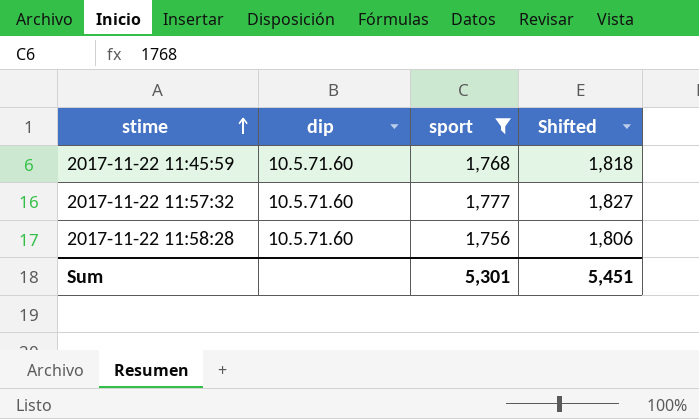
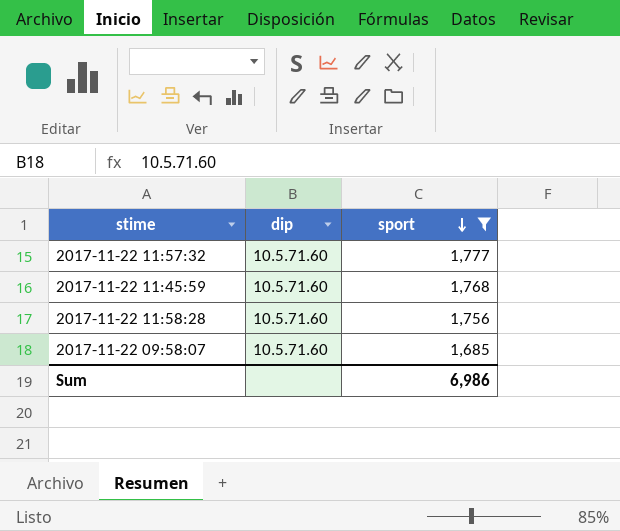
row order: stime ascending -> sport descending
column Shifted | formula: [sport] + 50 -> none
row 2017-11-22 09:58:07: none -> 10.5.71.60 | 1,685
Sum | sport: 5,301 -> 6,986

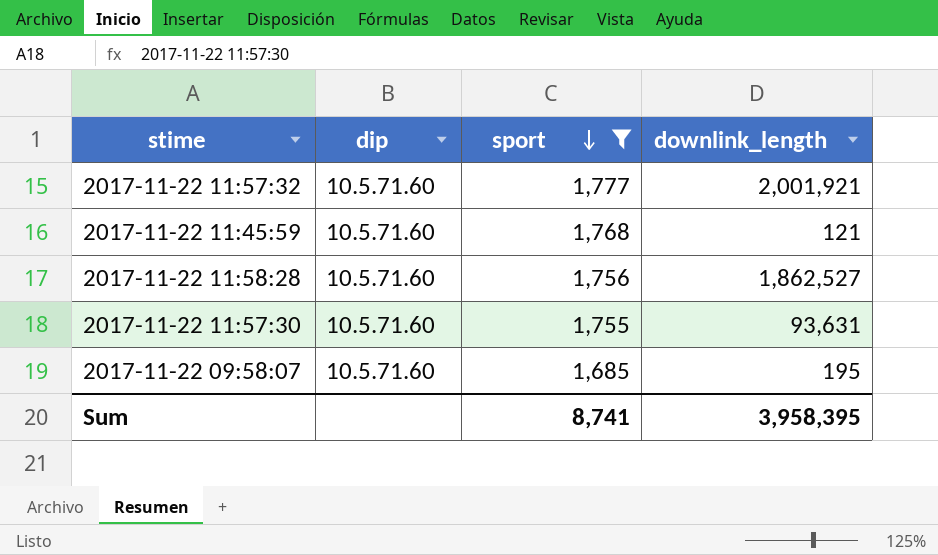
column downlink_length | position: none -> 4
row 2017-11-22 11:57:30: none -> 10.5.71.60 | 1,755 | 93,631
Sum | sport: 6,986 -> 8,741

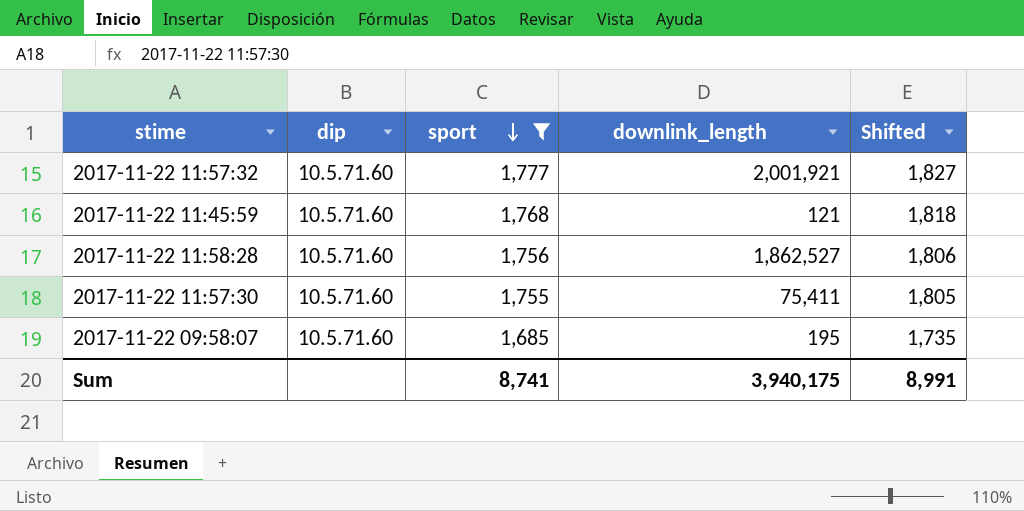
column Shifted | formula: none -> [sport] + 50
2017-11-22 11:57:30 | downlink_length: 93,631 -> 75,411
Sum | downlink_length: 3,958,395 -> 3,940,175

